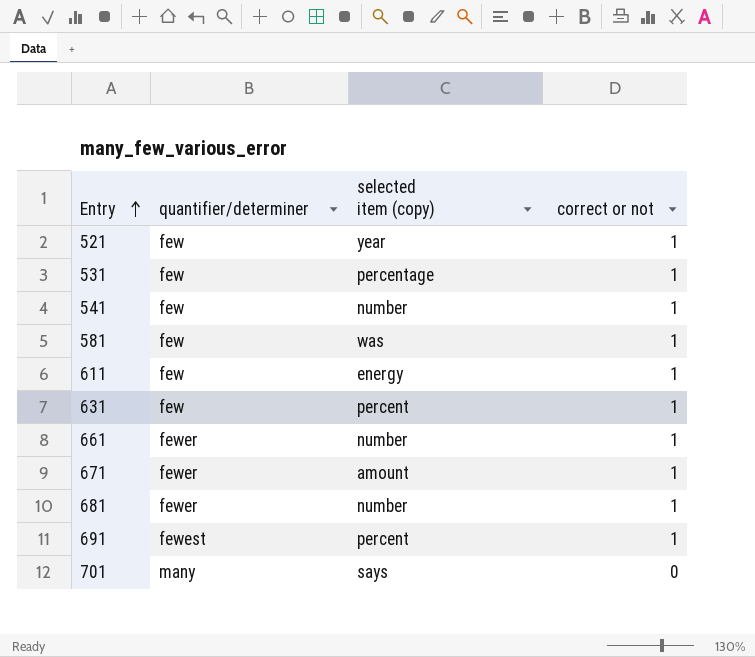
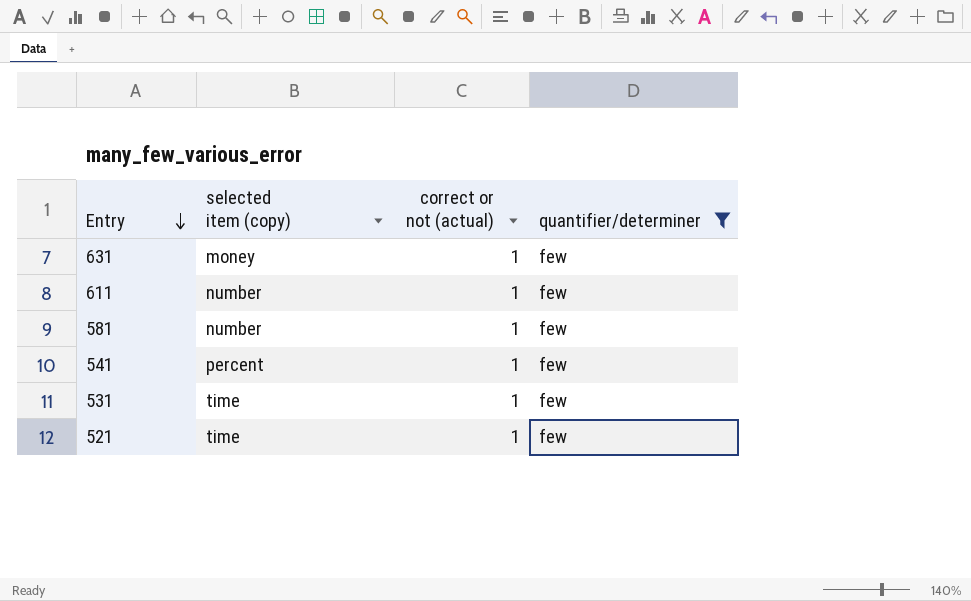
filter: none -> quantifier/determiner = few
row order: Entry ascending -> Entry descending
column name: correct or not -> correct or not (actual)
column quantifier/determiner | position: 2 -> 4
631 | selected item (copy): percent -> money
611 | selected item (copy): energy -> number
581 | selected item (copy): was -> number
541 | selected item (copy): number -> percent
531 | selected item (copy): percentage -> time
521 | selected item (copy): year -> time

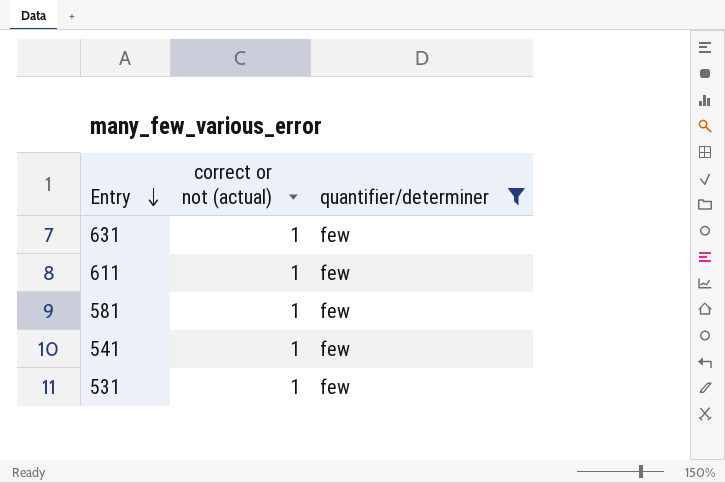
column selected item (copy) | position: 2 -> none
row 521: time | 1 | few -> none

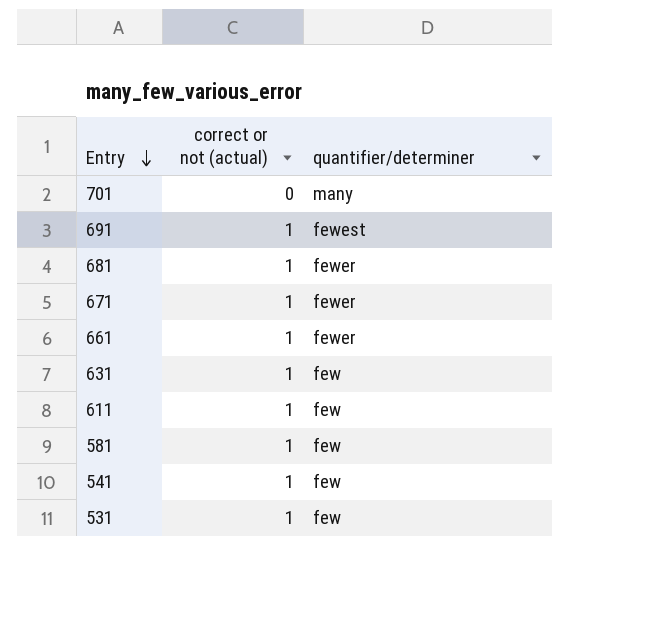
filter: quantifier/determiner = few -> none

